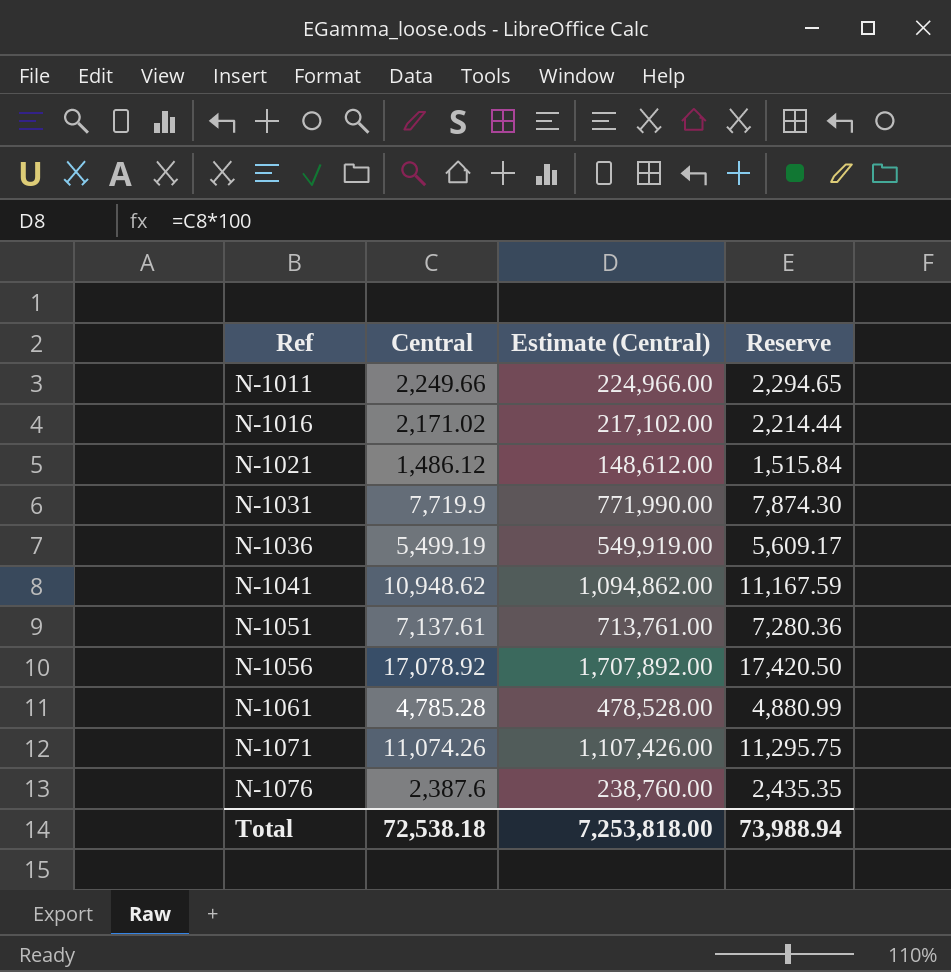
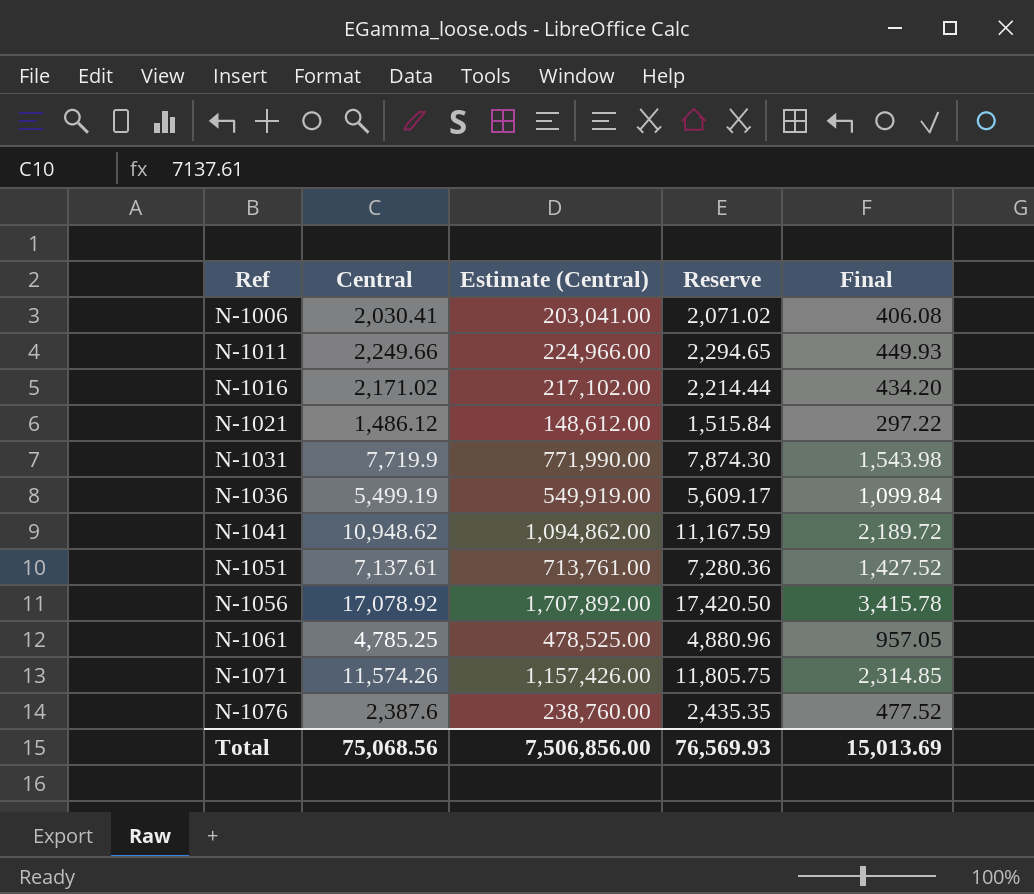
column Final | formula: none -> [Central] * 0.2
row N-1006: none -> 2,030.41 | 203,041.00 | 2,071.02 | 406.08
N-1061 | Central: 4,785.28 -> 4,785.25
N-1061 | Estimate (Central): 478,528.00 -> 478,525.00
N-1061 | Reserve: 4,880.99 -> 4,880.96
N-1071 | Central: 11,074.26 -> 11,574.26
N-1071 | Estimate (Central): 1,107,426.00 -> 1,157,426.00
N-1071 | Reserve: 11,295.75 -> 11,805.75
Total | Central: 72,538.18 -> 75,068.56
Total | Estimate (Central): 7,253,818.00 -> 7,506,856.00
Total | Reserve: 73,988.94 -> 76,569.93

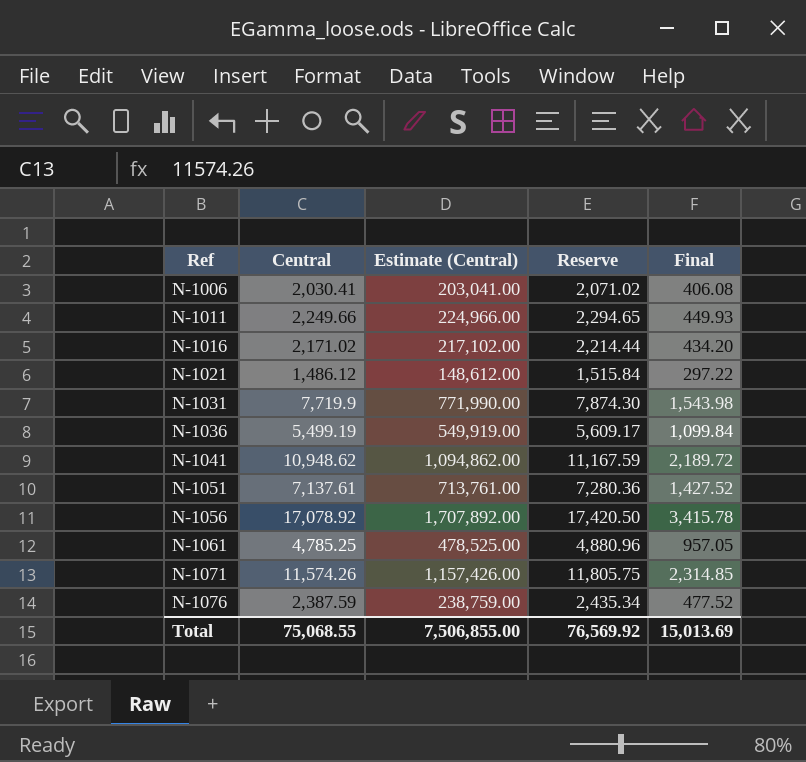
N-1076 | Central: 2,387.6 -> 2,387.59
N-1076 | Estimate (Central): 238,760.00 -> 238,759.00
N-1076 | Reserve: 2,435.35 -> 2,435.34
Total | Central: 75,068.56 -> 75,068.55
Total | Estimate (Central): 7,506,856.00 -> 7,506,855.00
Total | Reserve: 76,569.93 -> 76,569.92

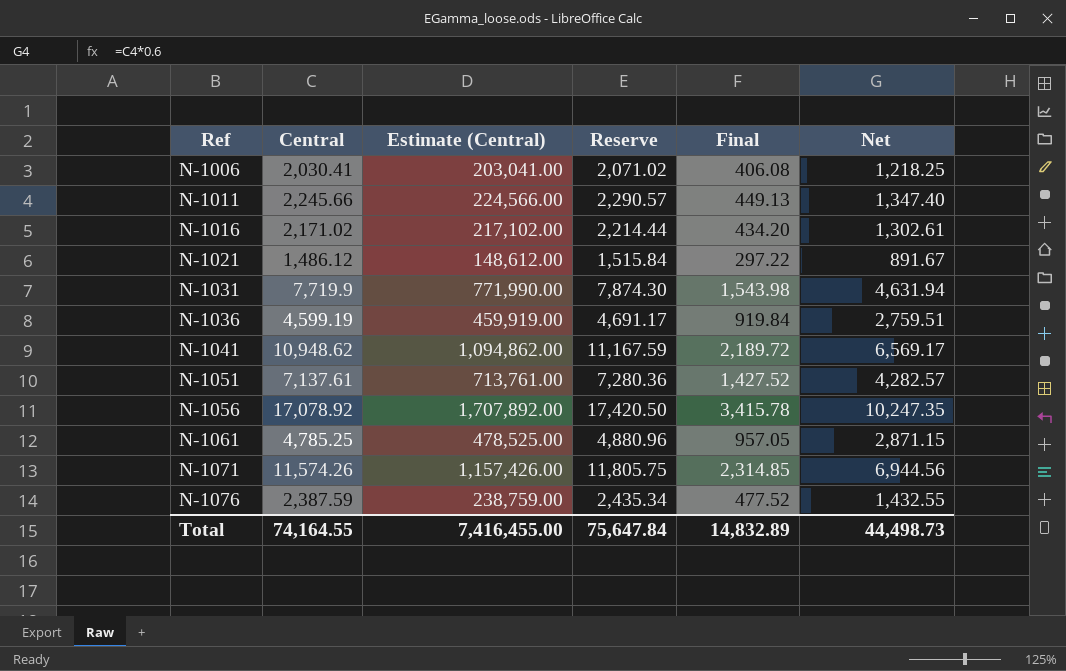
column Net | formula: none -> [Central] * 0.6
N-1011 | Central: 2,249.66 -> 2,245.66
N-1011 | Estimate (Central): 224,966.00 -> 224,566.00
N-1011 | Reserve: 2,294.65 -> 2,290.57
N-1011 | Final: 449.93 -> 449.13
N-1036 | Central: 5,499.19 -> 4,599.19
N-1036 | Estimate (Central): 549,919.00 -> 459,919.00
N-1036 | Reserve: 5,609.17 -> 4,691.17
N-1036 | Final: 1,099.84 -> 919.84
Total | Central: 75,068.55 -> 74,164.55
Total | Estimate (Central): 7,506,855.00 -> 7,416,455.00
Total | Reserve: 76,569.92 -> 75,647.84
Total | Final: 15,013.69 -> 14,832.89

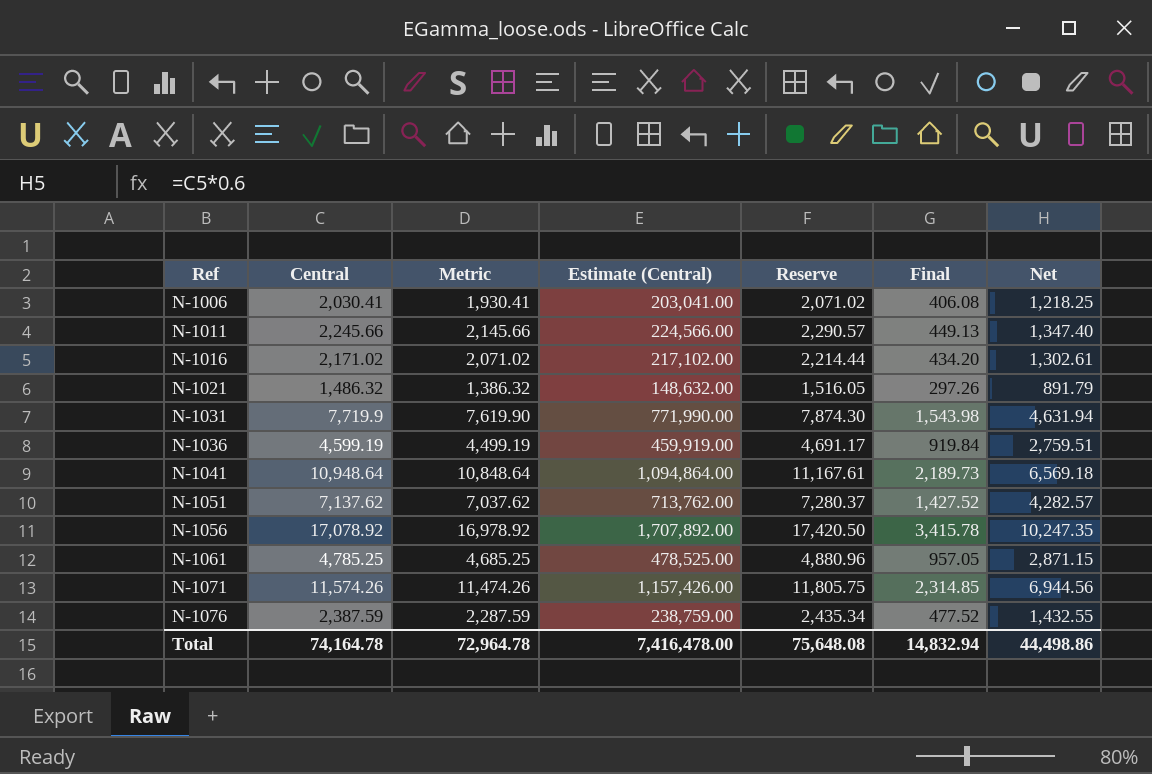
column Metric | formula: none -> [Central] - 100
N-1021 | Central: 1,486.12 -> 1,486.32
N-1021 | Estimate (Central): 148,612.00 -> 148,632.00
N-1021 | Reserve: 1,515.84 -> 1,516.05
N-1021 | Final: 297.22 -> 297.26
N-1021 | Net: 891.67 -> 891.79
N-1041 | Central: 10,948.62 -> 10,948.64
N-1041 | Estimate (Central): 1,094,862.00 -> 1,094,864.00
N-1041 | Reserve: 11,167.59 -> 11,167.61
N-1041 | Final: 2,189.72 -> 2,189.73
N-1041 | Net: 6,569.17 -> 6,569.18
N-1051 | Central: 7,137.61 -> 7,137.62
N-1051 | Estimate (Central): 713,761.00 -> 713,762.00
N-1051 | Reserve: 7,280.36 -> 7,280.37
Total | Central: 74,164.55 -> 74,164.78
Total | Estimate (Central): 7,416,455.00 -> 7,416,478.00
Total | Reserve: 75,647.84 -> 75,648.08
Total | Final: 14,832.89 -> 14,832.94
Total | Net: 44,498.73 -> 44,498.86

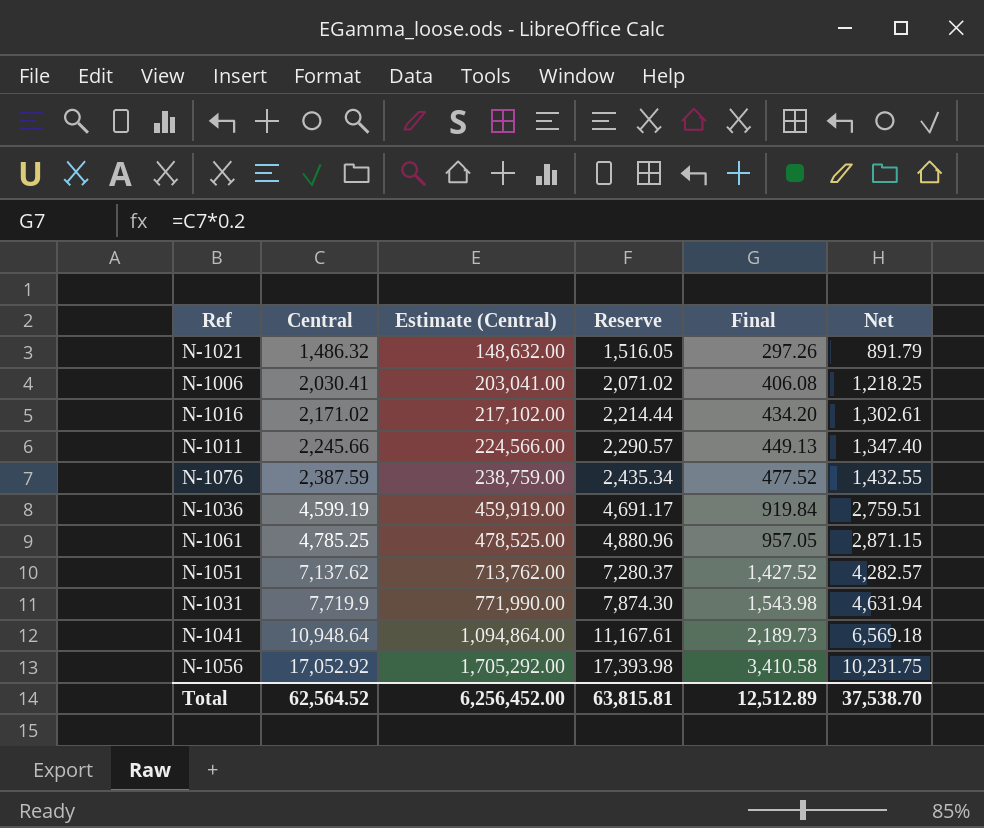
row order: Ref ascending -> Central ascending
column Metric | formula: [Central] - 100 -> none
row N-1071: 11,574.26 | 11,474.26 | 1,157,426.00 | 11,805.75 | 2,314.85 | 6,944.56 -> none
N-1056 | Central: 17,078.92 -> 17,052.92
N-1056 | Estimate (Central): 1,707,892.00 -> 1,705,292.00
N-1056 | Reserve: 17,420.50 -> 17,393.98
N-1056 | Final: 3,415.78 -> 3,410.58
N-1056 | Net: 10,247.35 -> 10,231.75
Total | Central: 74,164.78 -> 62,564.52
Total | Estimate (Central): 7,416,478.00 -> 6,256,452.00
Total | Reserve: 75,648.08 -> 63,815.81
Total | Final: 14,832.94 -> 12,512.89
Total | Net: 44,498.86 -> 37,538.70

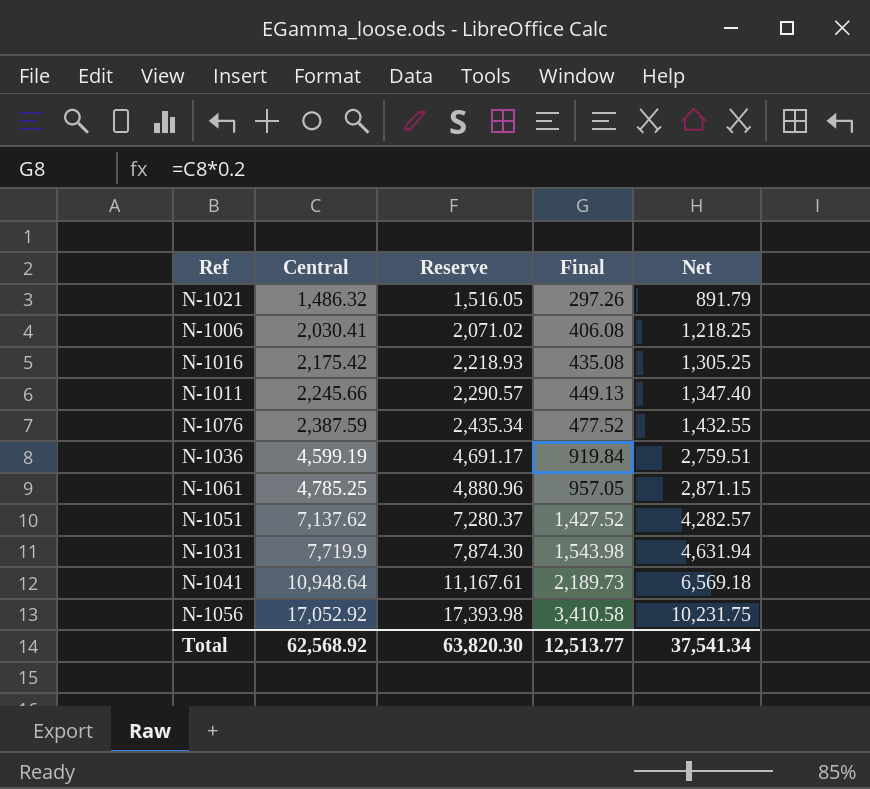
column Estimate (Central) | formula: [Central] * 100 -> none
N-1016 | Central: 2,171.02 -> 2,175.42
N-1016 | Reserve: 2,214.44 -> 2,218.93
N-1016 | Final: 434.20 -> 435.08
N-1016 | Net: 1,302.61 -> 1,305.25
Total | Central: 62,564.52 -> 62,568.92
Total | Reserve: 63,815.81 -> 63,820.30
Total | Final: 12,512.89 -> 12,513.77
Total | Net: 37,538.70 -> 37,541.34

